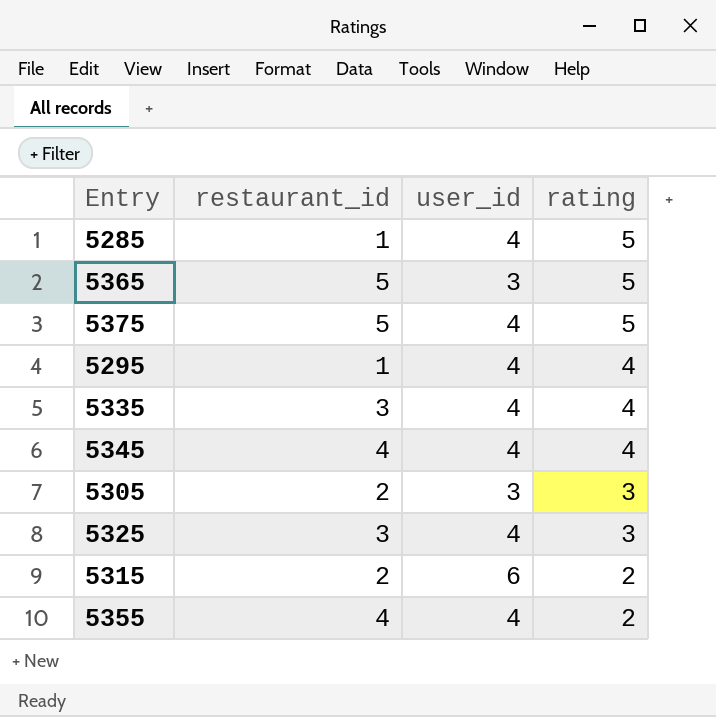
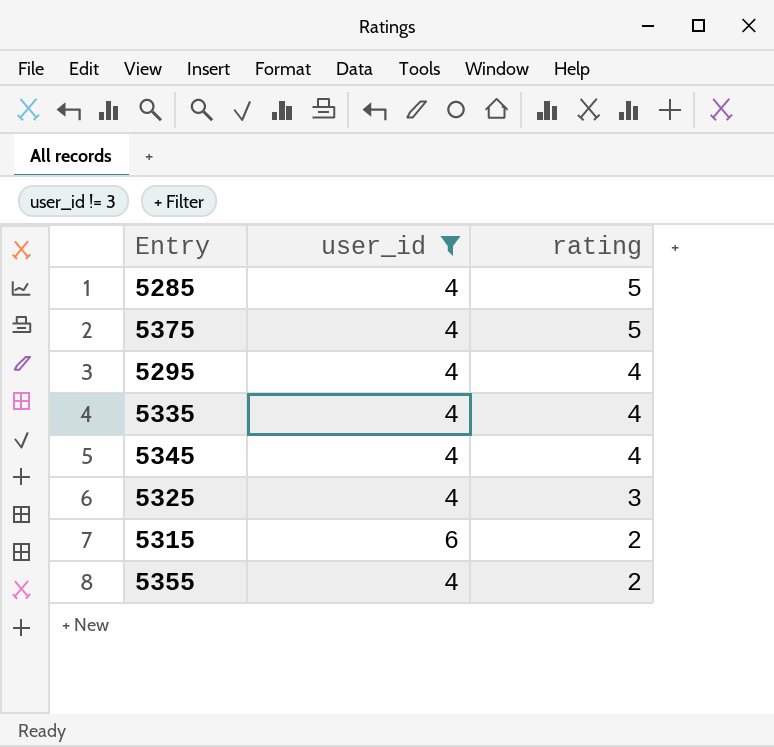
filter: none -> user_id != 3
column restaurant_id | position: 2 -> none

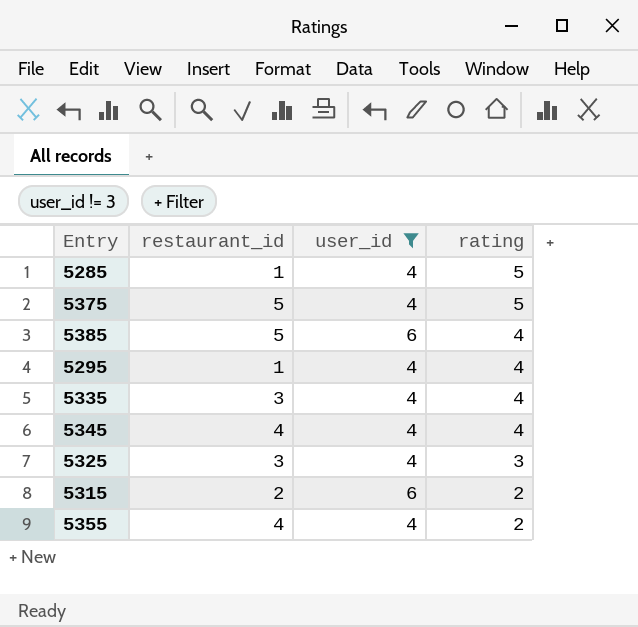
column restaurant_id | position: none -> 2
row 5385: none -> 5 | 6 | 4

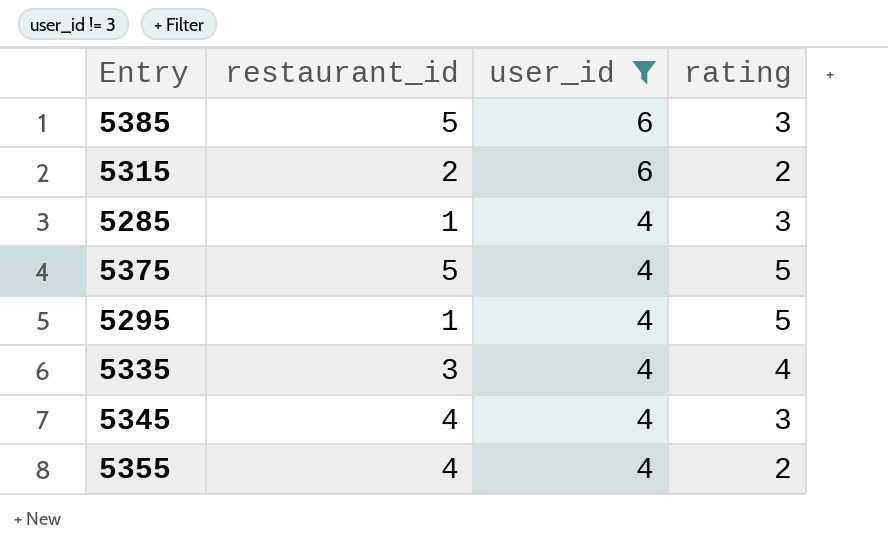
row order: rating descending -> user_id descending
row 5325: 3 | 4 | 3 -> none
5385 | rating: 4 -> 3
5285 | rating: 5 -> 3
5295 | rating: 4 -> 5
5345 | rating: 4 -> 3

